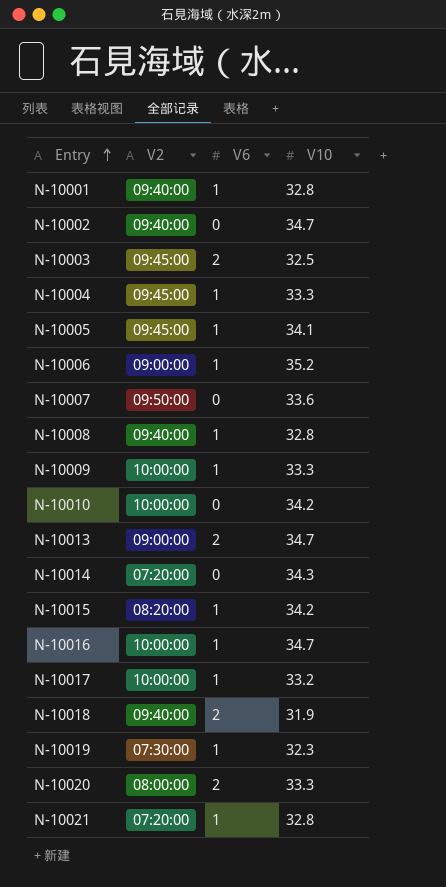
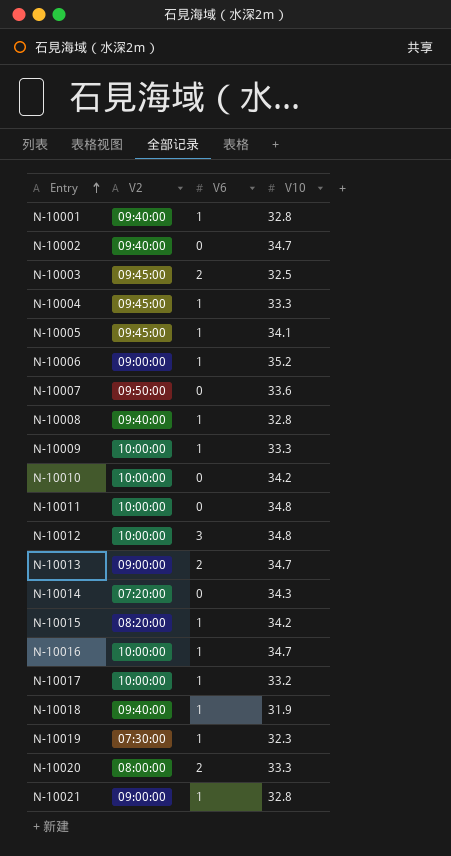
row N-10011: none -> 10:00:00 | 0 | 34.8
row N-10012: none -> 10:00:00 | 3 | 34.8
N-10018 | V6: 2 -> 1
N-10021 | V2: 07:20:00 -> 09:00:00

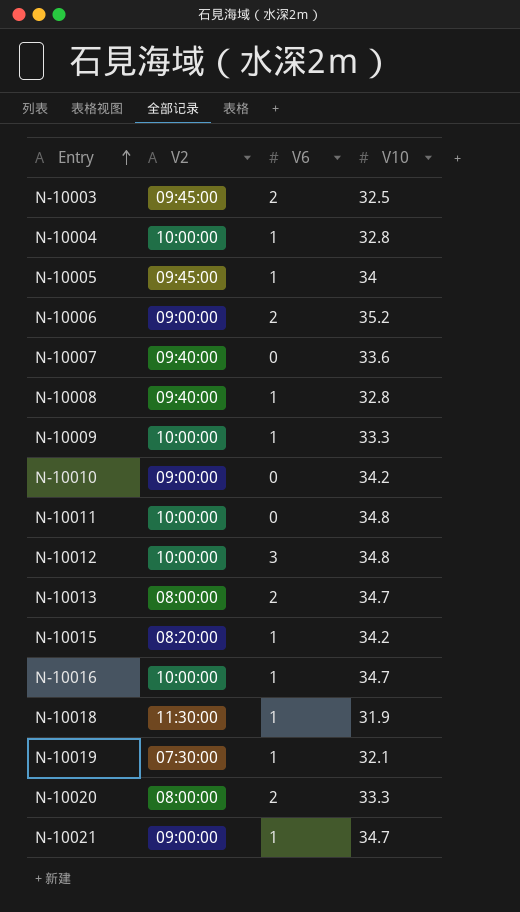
row N-10001: 09:40:00 | 1 | 32.8 -> none
row N-10002: 09:40:00 | 0 | 34.7 -> none
row N-10014: 07:20:00 | 0 | 34.3 -> none
row N-10017: 10:00:00 | 1 | 33.2 -> none
N-10004 | V2: 09:45:00 -> 10:00:00
N-10004 | V10: 33.3 -> 32.8
N-10005 | V10: 34.1 -> 34
N-10006 | V6: 1 -> 2
N-10007 | V2: 09:50:00 -> 09:40:00
N-10010 | V2: 10:00:00 -> 09:00:00
N-10013 | V2: 09:00:00 -> 08:00:00
N-10018 | V2: 09:40:00 -> 11:30:00
N-10019 | V10: 32.3 -> 32.1
N-10021 | V10: 32.8 -> 34.7

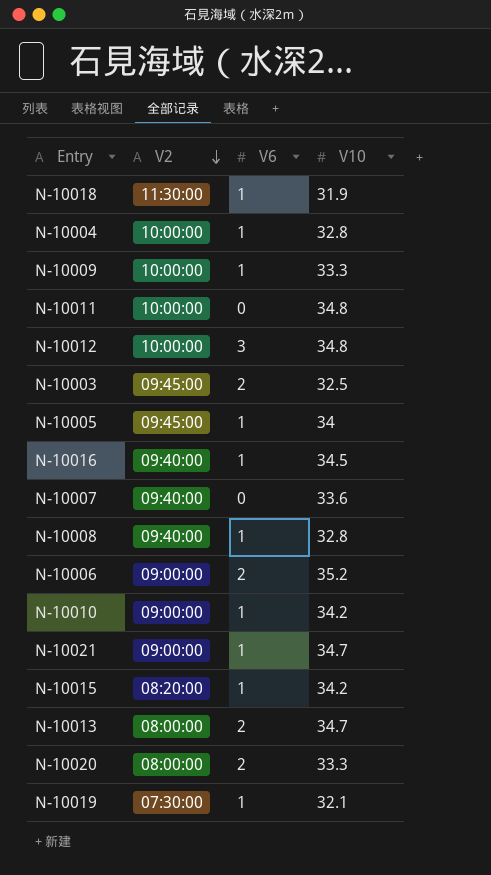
row order: Entry ascending -> V2 descending
N-10016 | V2: 10:00:00 -> 09:40:00
N-10016 | V10: 34.7 -> 34.5
N-10010 | V6: 0 -> 1

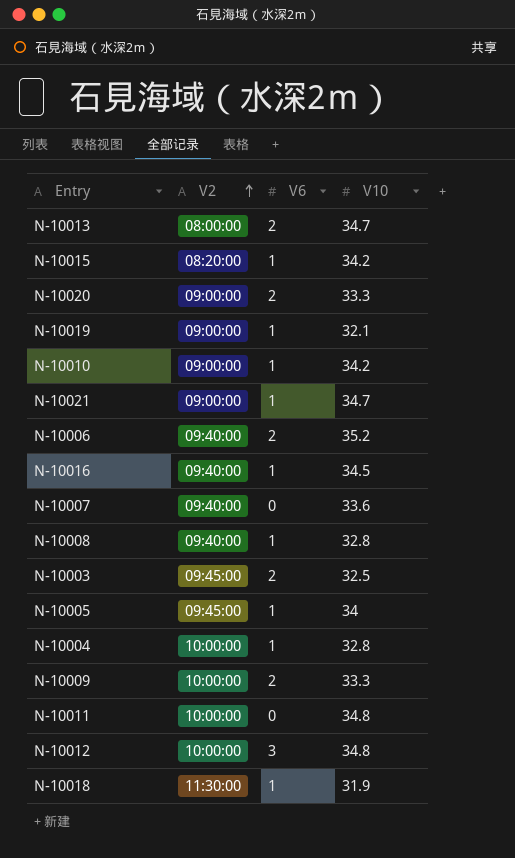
row order: V2 descending -> V2 ascending
N-10020 | V2: 08:00:00 -> 09:00:00
N-10019 | V2: 07:30:00 -> 09:00:00
N-10006 | V2: 09:00:00 -> 09:40:00
N-10009 | V6: 1 -> 2

